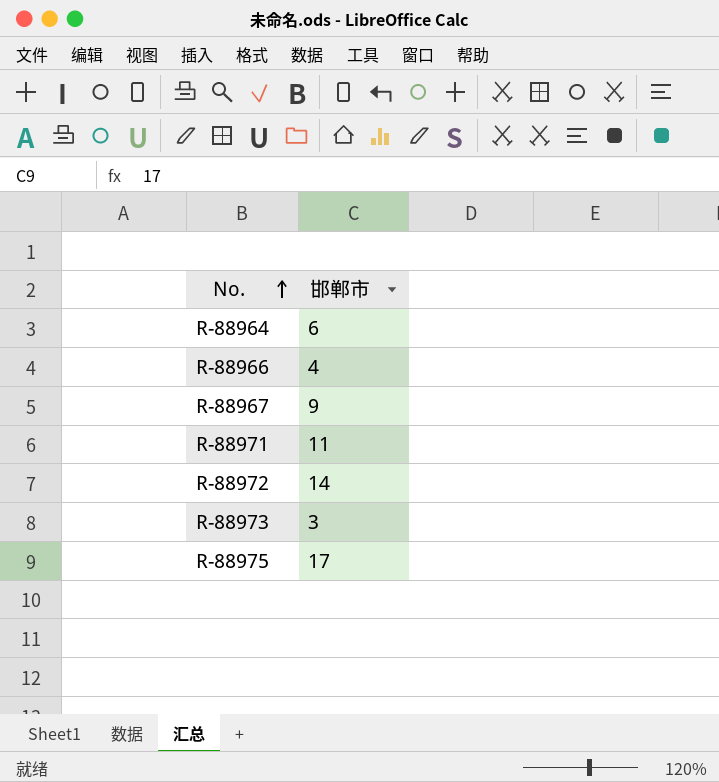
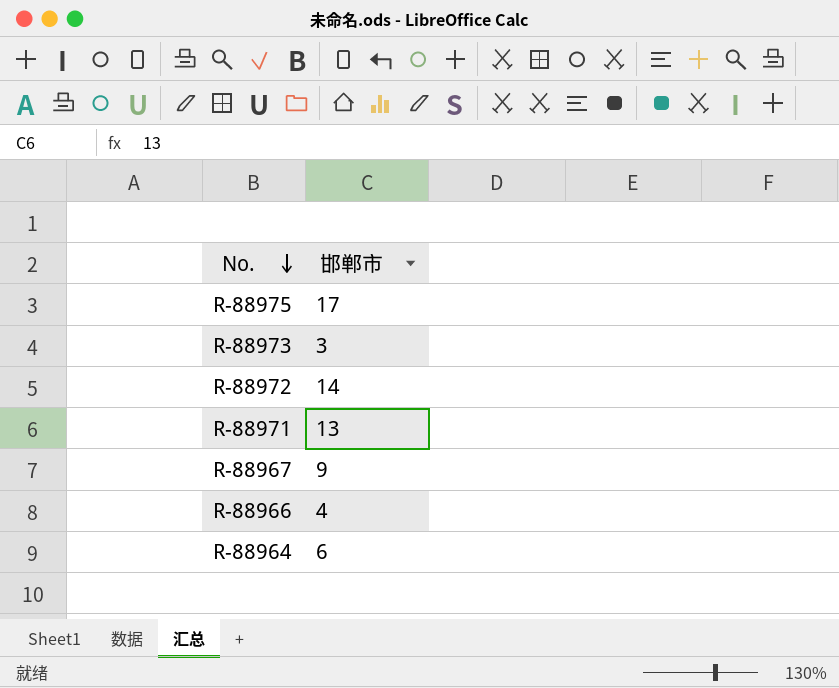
row order: No. ascending -> No. descending
R-88971 | 邯郸市: 11 -> 13

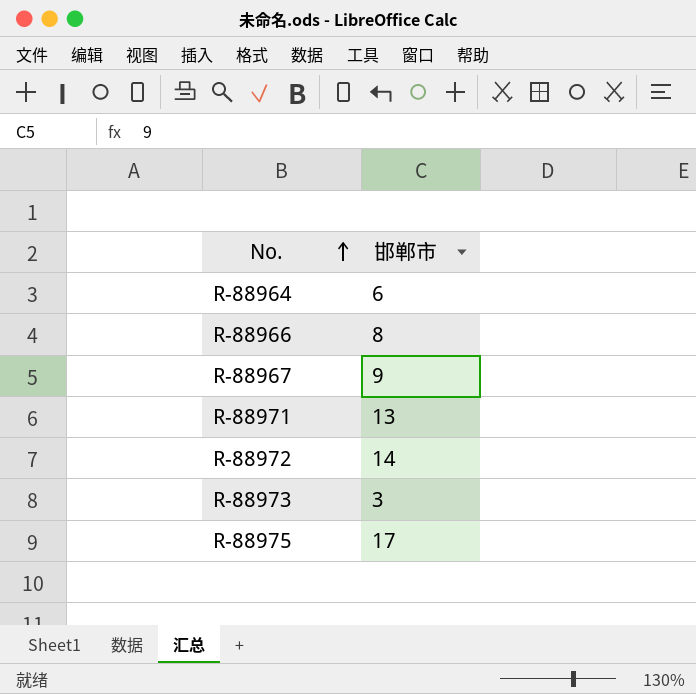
row order: No. descending -> No. ascending
R-88966 | 邯郸市: 4 -> 8

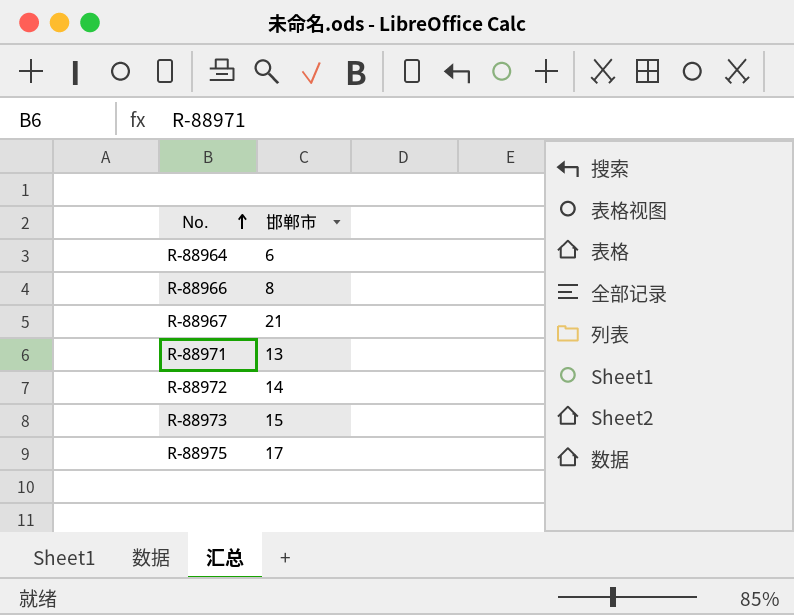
R-88967 | 邯郸市: 9 -> 21
R-88973 | 邯郸市: 3 -> 15

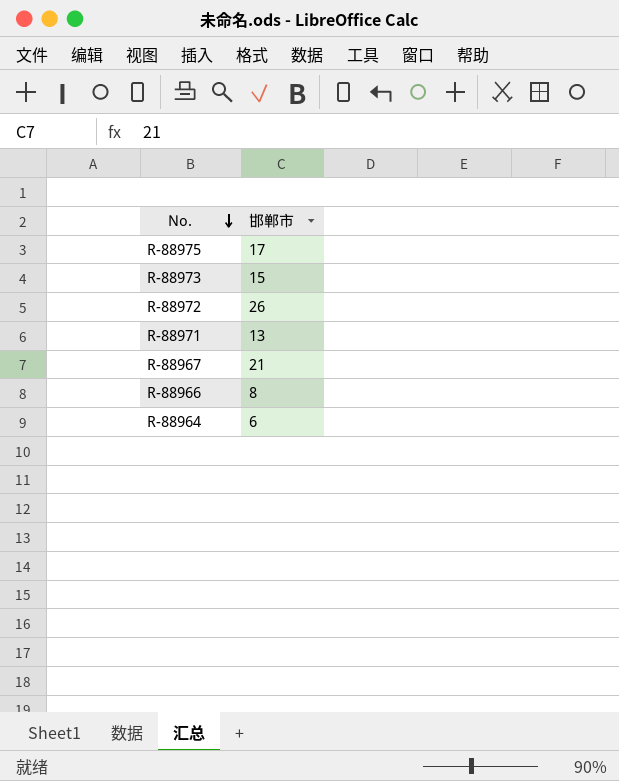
row order: No. ascending -> No. descending
R-88972 | 邯郸市: 14 -> 26

